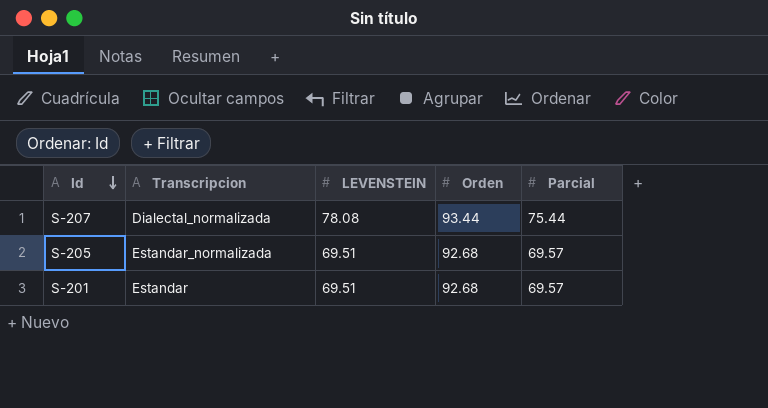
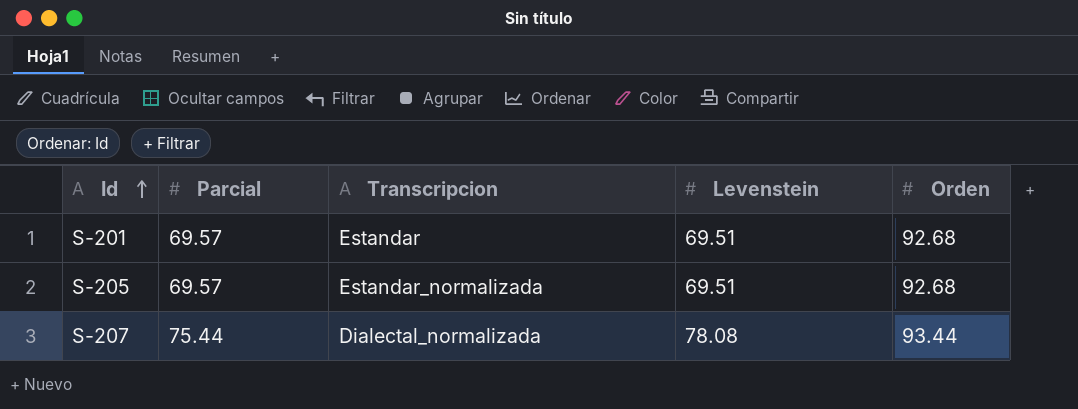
row order: Id descending -> Id ascending
column Parcial | position: 5 -> 2
column name: LEVENSTEIN -> Levenstein

